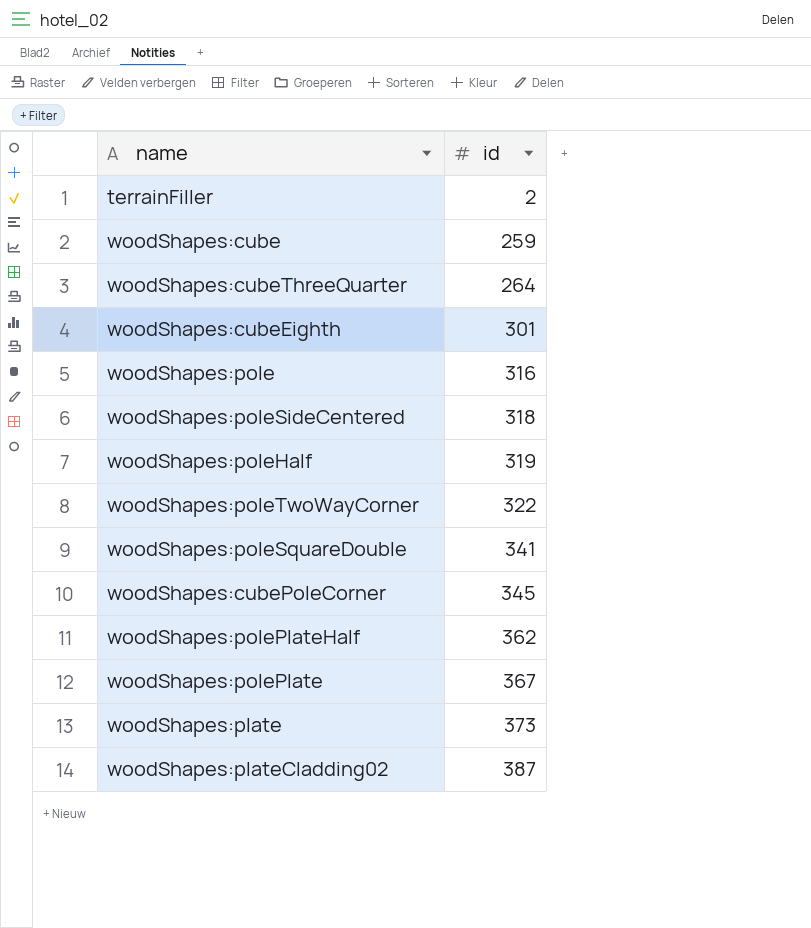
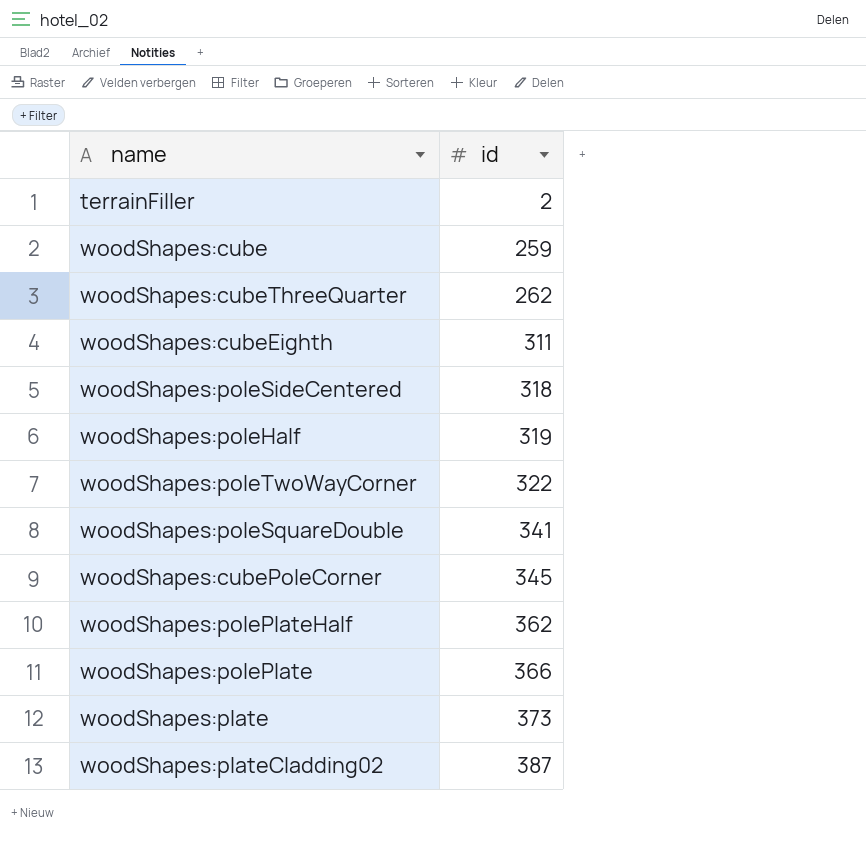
row woodShapes:pole: 316 -> none
woodShapes:cubeThreeQuarter | id: 264 -> 262
woodShapes:cubeEighth | id: 301 -> 311
woodShapes:polePlate | id: 367 -> 366

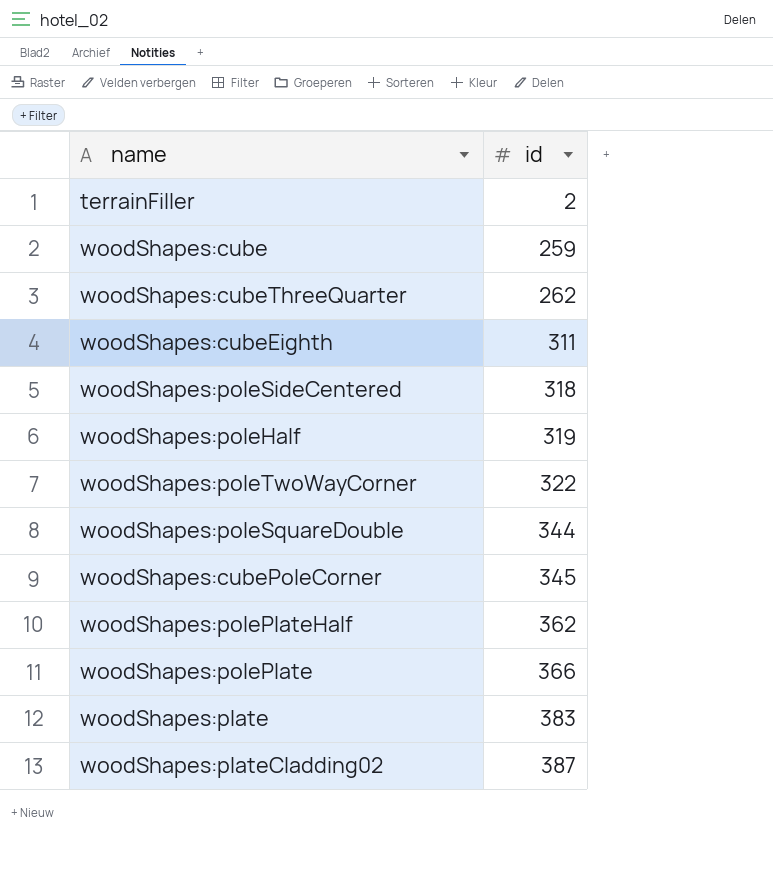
woodShapes:poleSquareDouble | id: 341 -> 344
woodShapes:plate | id: 373 -> 383

